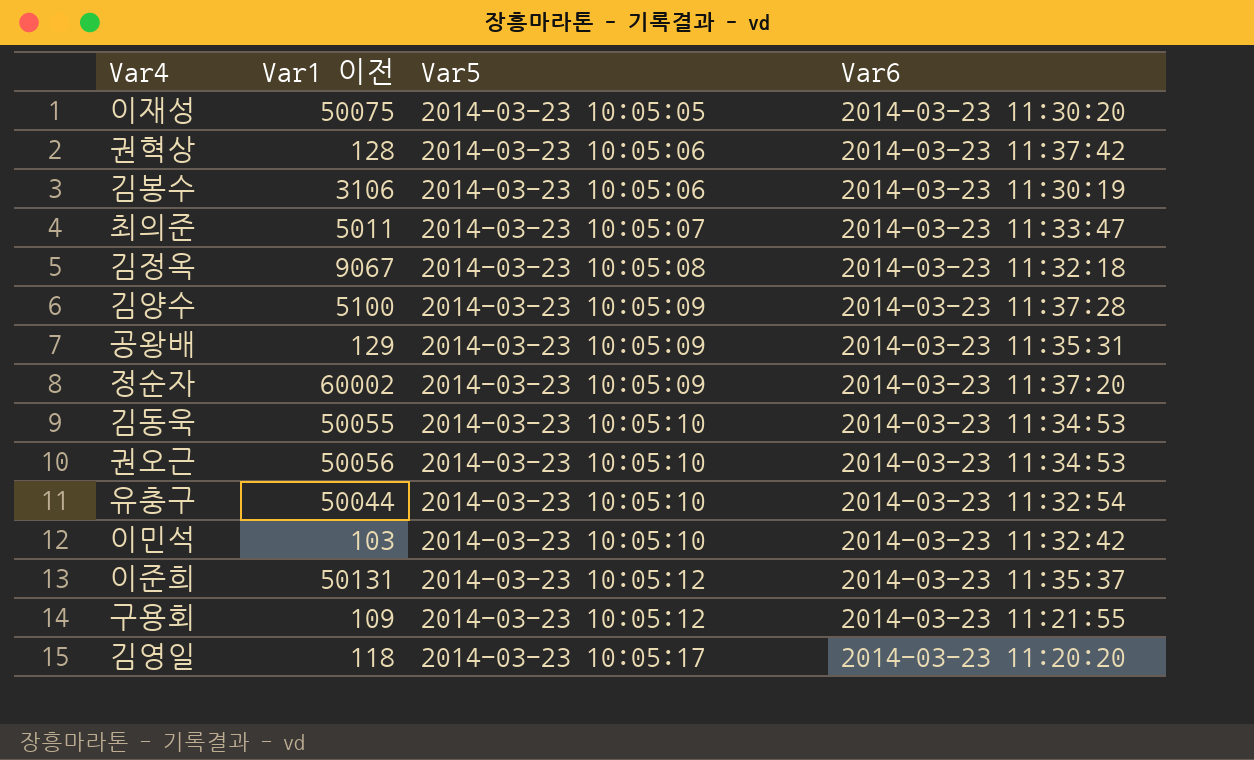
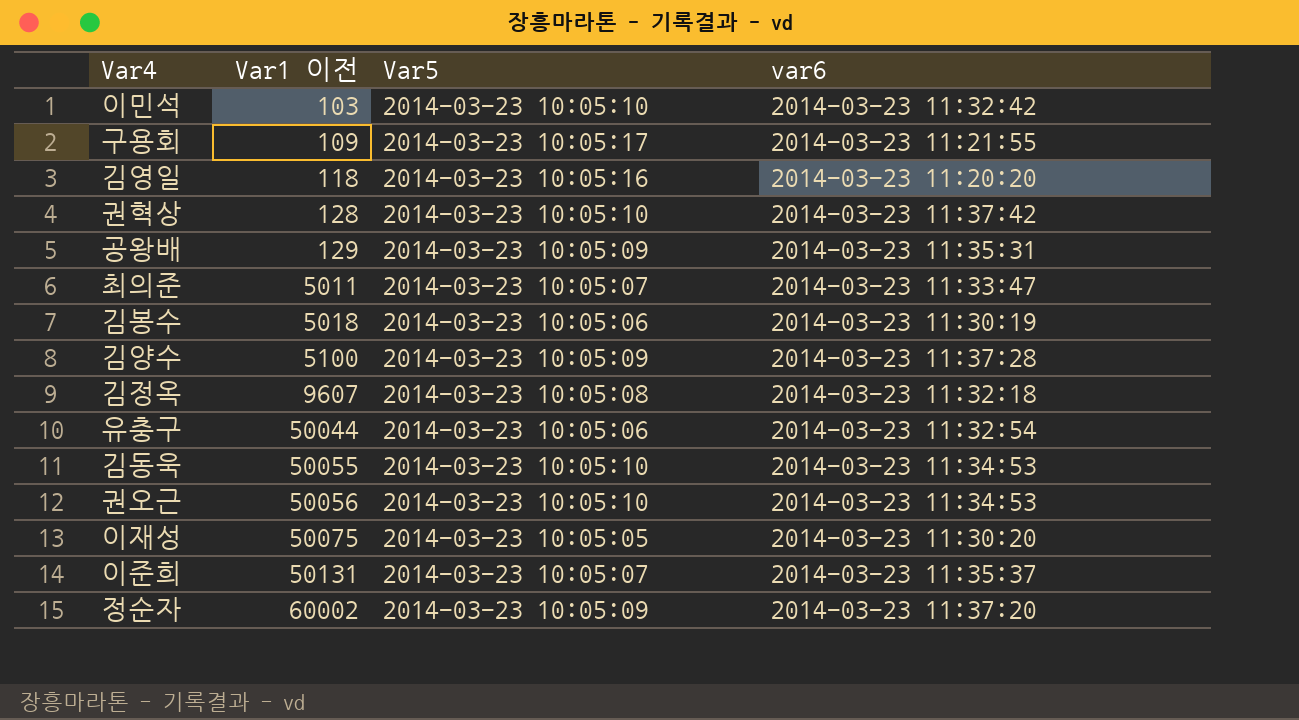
row order: Var5 ascending -> Var1 이전 ascending
column name: Var6 -> var6
구용회 | Var5: 2014-03-23 10:05:12 -> 2014-03-23 10:05:17
김영일 | Var5: 2014-03-23 10:05:17 -> 2014-03-23 10:05:16
권혁상 | Var5: 2014-03-23 10:05:06 -> 2014-03-23 10:05:10
김봉수 | Var1 이전: 3106 -> 5018
김정옥 | Var1 이전: 9067 -> 9607
유충구 | Var5: 2014-03-23 10:05:10 -> 2014-03-23 10:05:06
이준희 | Var5: 2014-03-23 10:05:12 -> 2014-03-23 10:05:07

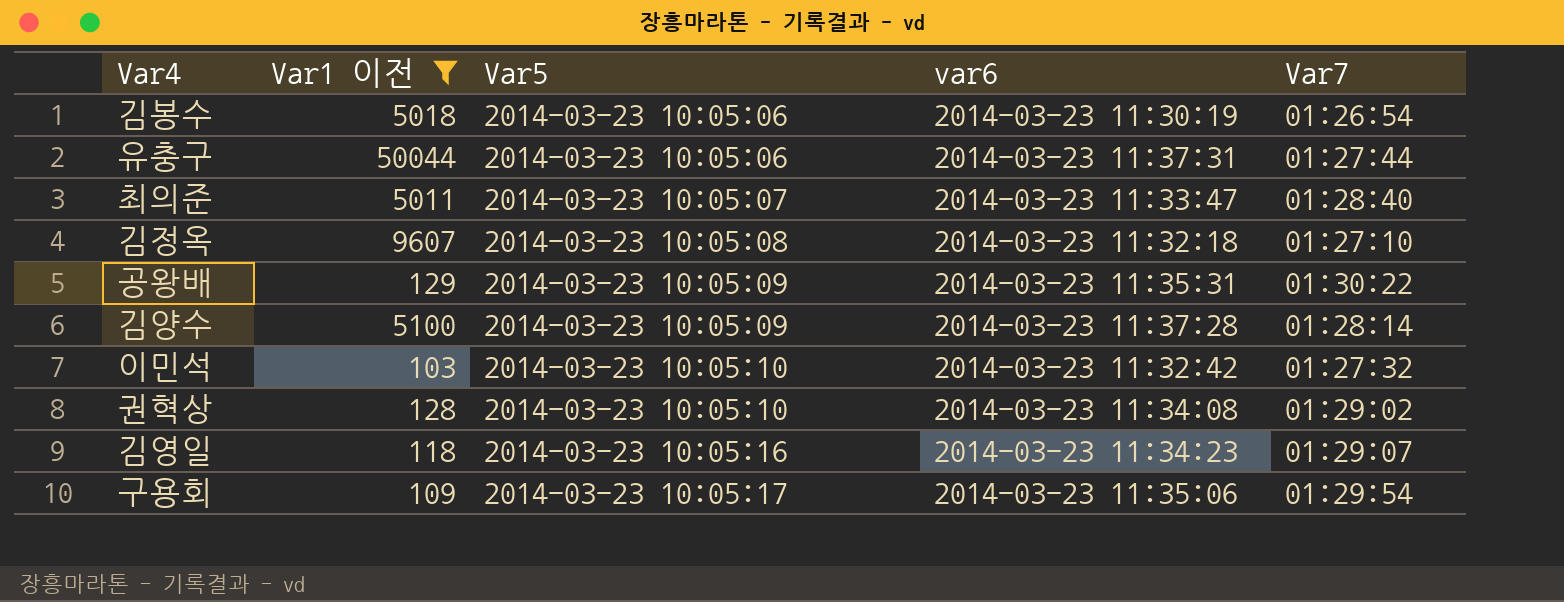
filter: none -> Var1 이전 <= 50044
row order: Var1 이전 ascending -> Var5 ascending
column Var7 | position: none -> 5
유충구 | var6: 2014-03-23 11:32:54 -> 2014-03-23 11:37:31
권혁상 | var6: 2014-03-23 11:37:42 -> 2014-03-23 11:34:08
김영일 | var6: 2014-03-23 11:20:20 -> 2014-03-23 11:34:23
구용회 | var6: 2014-03-23 11:21:55 -> 2014-03-23 11:35:06

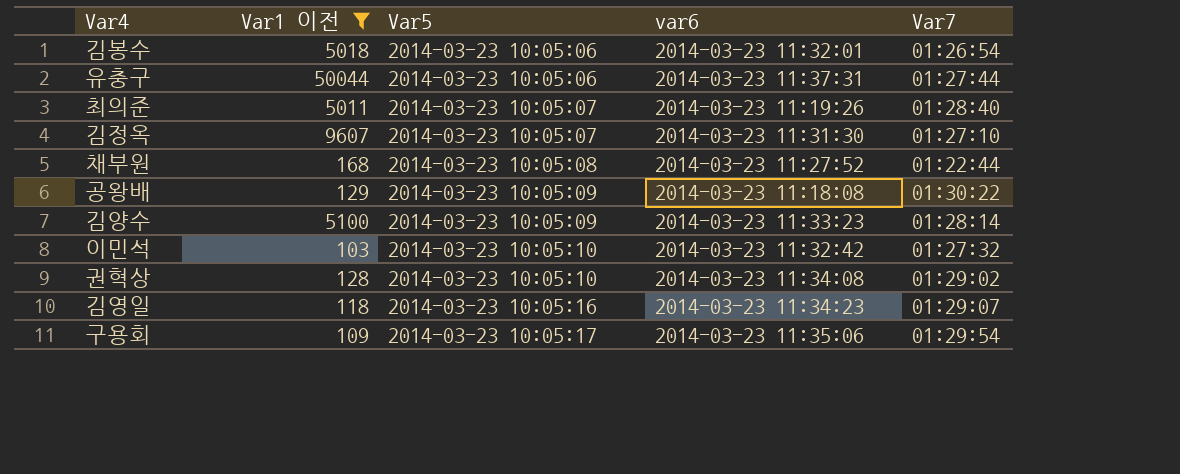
김봉수 | var6: 2014-03-23 11:30:19 -> 2014-03-23 11:32:01
최의준 | var6: 2014-03-23 11:33:47 -> 2014-03-23 11:19:26
김정옥 | Var5: 2014-03-23 10:05:08 -> 2014-03-23 10:05:07
김정옥 | var6: 2014-03-23 11:32:18 -> 2014-03-23 11:31:30
row 채부원: none -> 168 | 2014-03-23 10:05:08 | 2014-03-23 11:27:52 | 01:22:44
공왕배 | var6: 2014-03-23 11:35:31 -> 2014-03-23 11:18:08
김양수 | var6: 2014-03-23 11:37:28 -> 2014-03-23 11:33:23

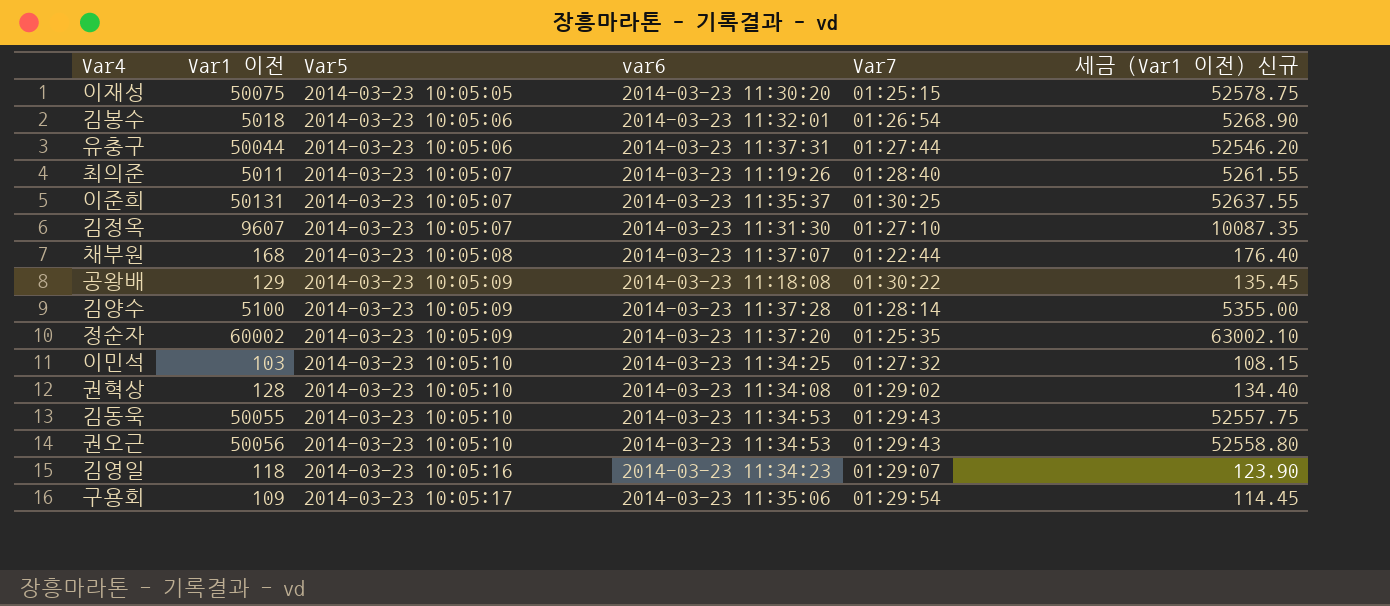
filter: Var1 이전 <= 50044 -> none
column 세금 (Var1 이전) 신규 | formula: none -> [Var1 이전] * 1.05
채부원 | var6: 2014-03-23 11:27:52 -> 2014-03-23 11:37:07
김양수 | var6: 2014-03-23 11:33:23 -> 2014-03-23 11:37:28
이민석 | var6: 2014-03-23 11:32:42 -> 2014-03-23 11:34:25

